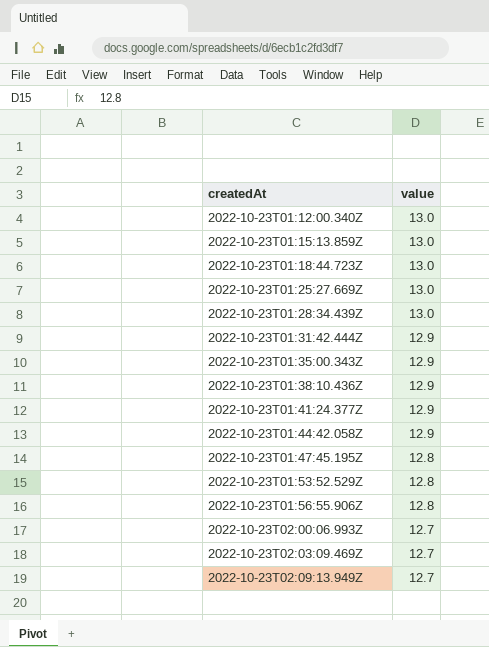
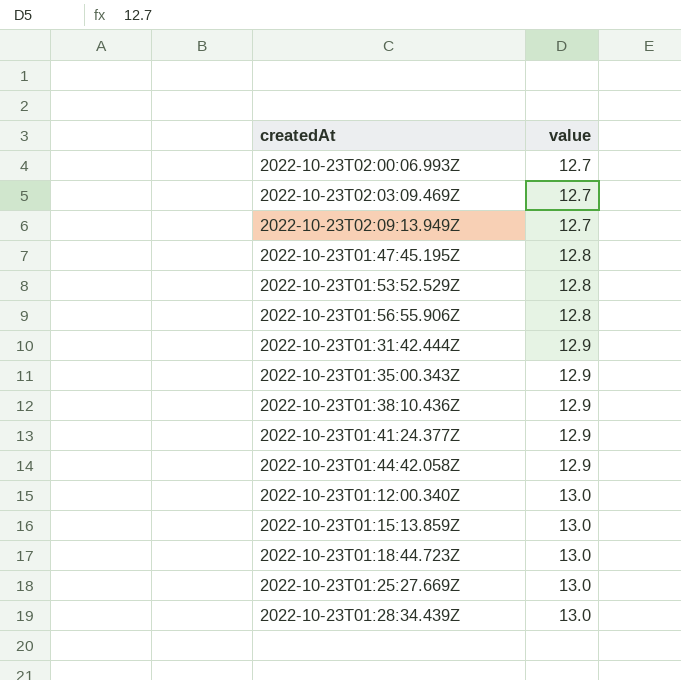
row order: createdAt ascending -> value ascending

